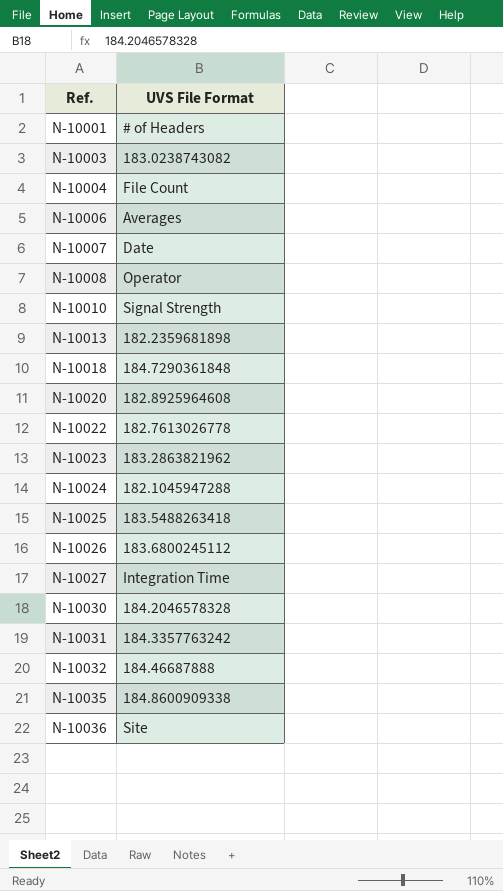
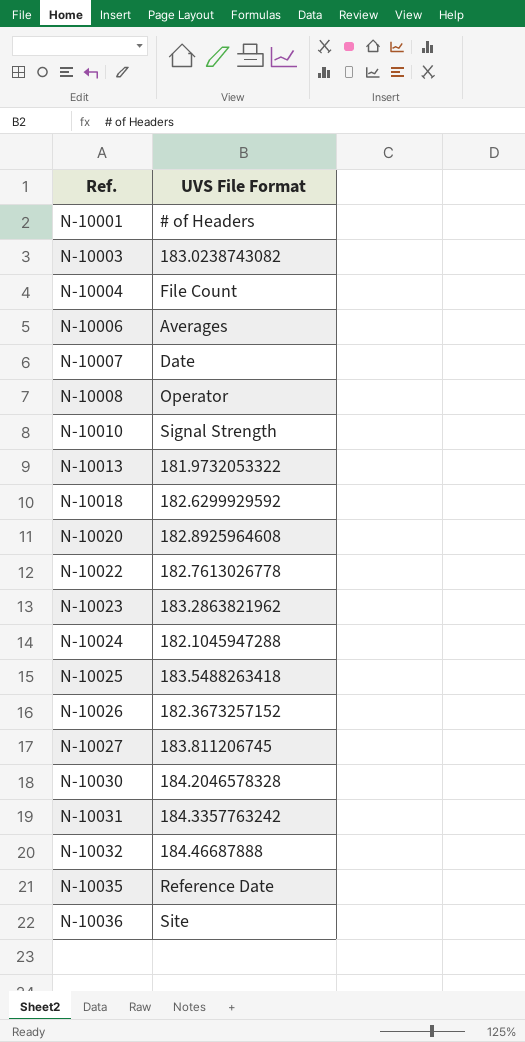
N-10013 | UVS File Format: 182.2359681898 -> 181.9732053322
N-10018 | UVS File Format: 184.7290361848 -> 182.6299929592
N-10026 | UVS File Format: 183.6800245112 -> 182.3673257152
N-10027 | UVS File Format: Integration Time -> 183.811206745
N-10035 | UVS File Format: 184.8600909338 -> Reference Date

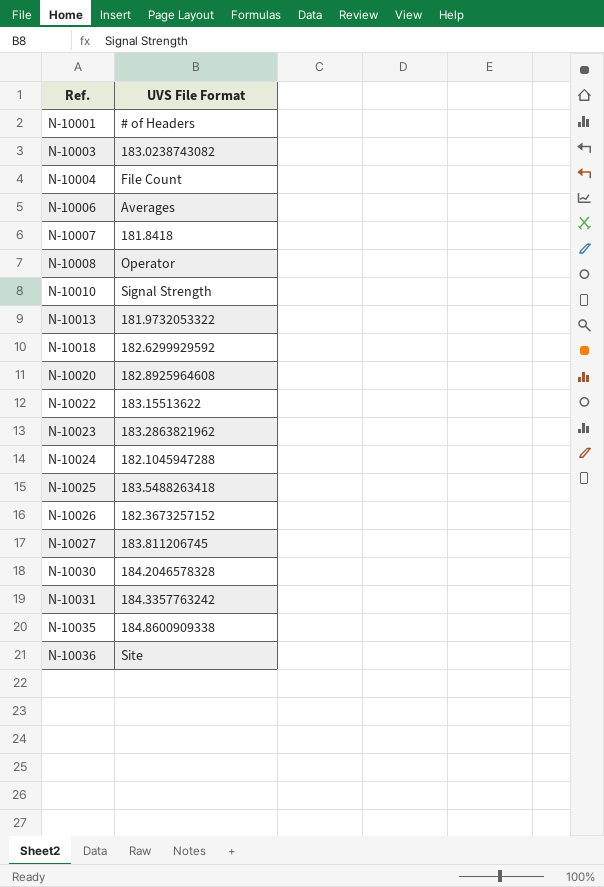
row N-10032: 184.46687888 -> none
N-10007 | UVS File Format: Date -> 181.8418
N-10022 | UVS File Format: 182.7613026778 -> 183.15513622
N-10035 | UVS File Format: Reference Date -> 184.8600909338

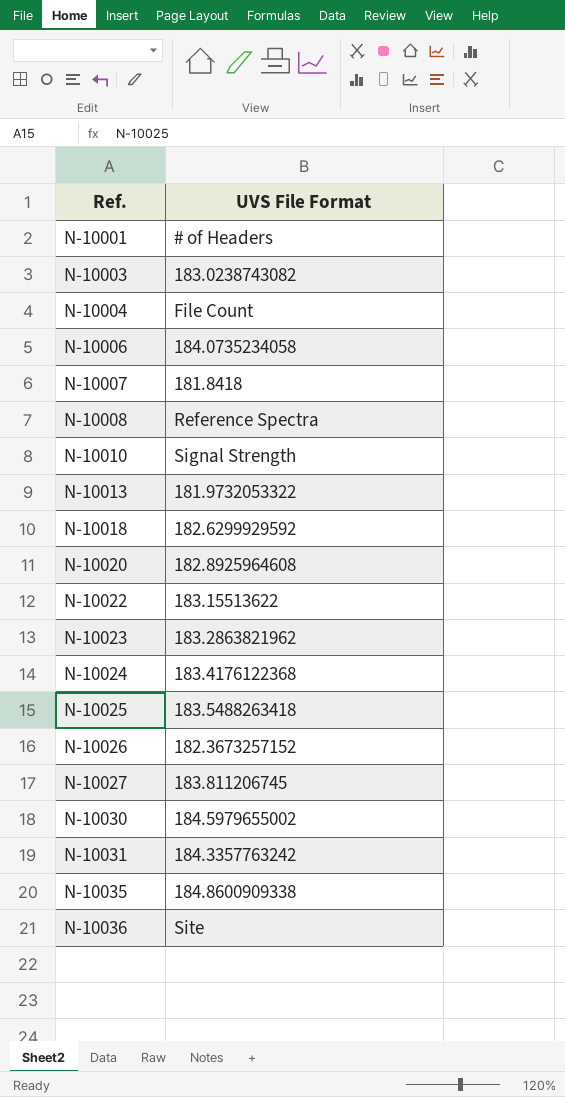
N-10006 | UVS File Format: Averages -> 184.0735234058
N-10008 | UVS File Format: Operator -> Reference Spectra
N-10024 | UVS File Format: 182.1045947288 -> 183.4176122368
N-10030 | UVS File Format: 184.2046578328 -> 184.5979655002

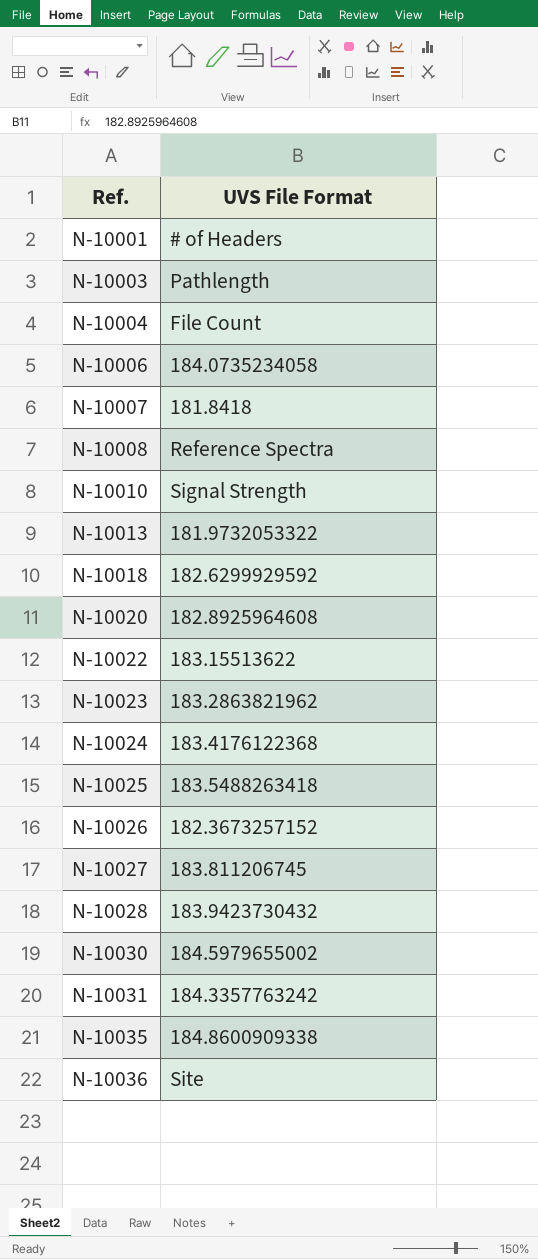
N-10003 | UVS File Format: 183.0238743082 -> Pathlength
row N-10028: none -> 183.9423730432

